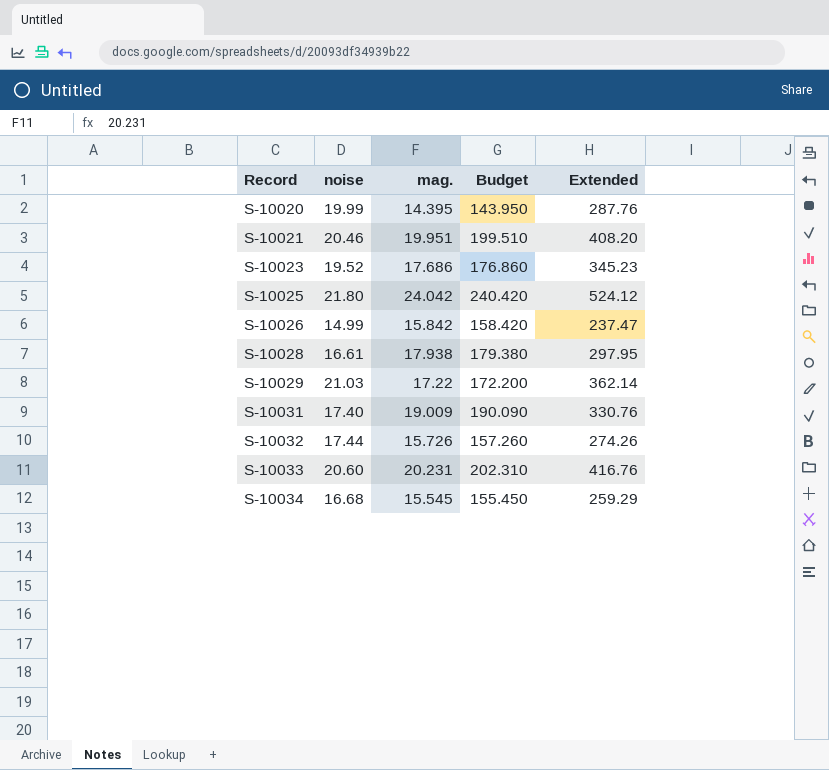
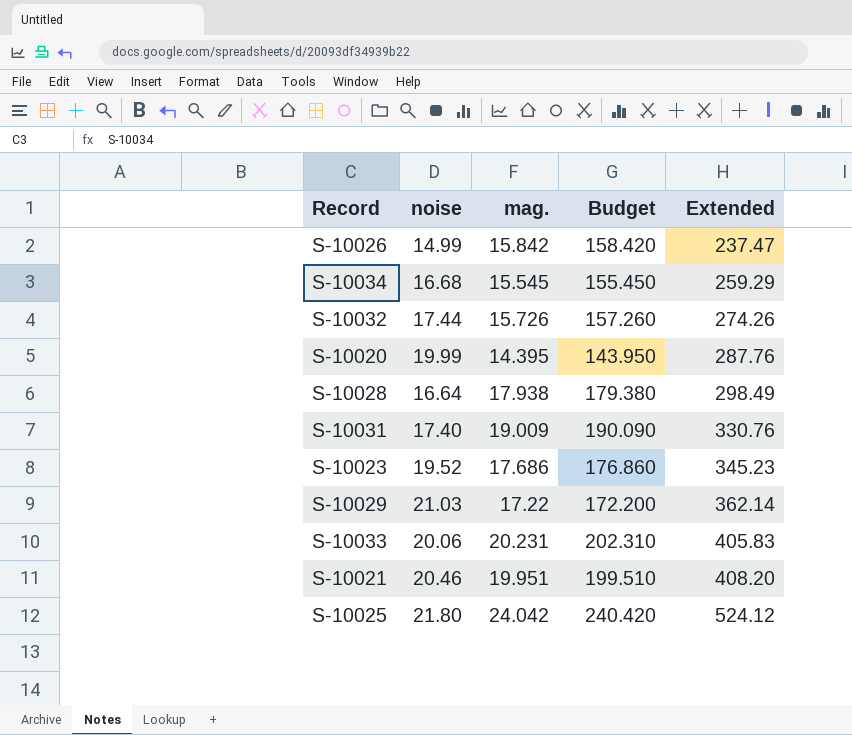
row order: Record ascending -> Extended ascending
S-10028 | noise: 16.61 -> 16.64
S-10028 | Extended: 297.95 -> 298.49
S-10033 | noise: 20.60 -> 20.06
S-10033 | Extended: 416.76 -> 405.83

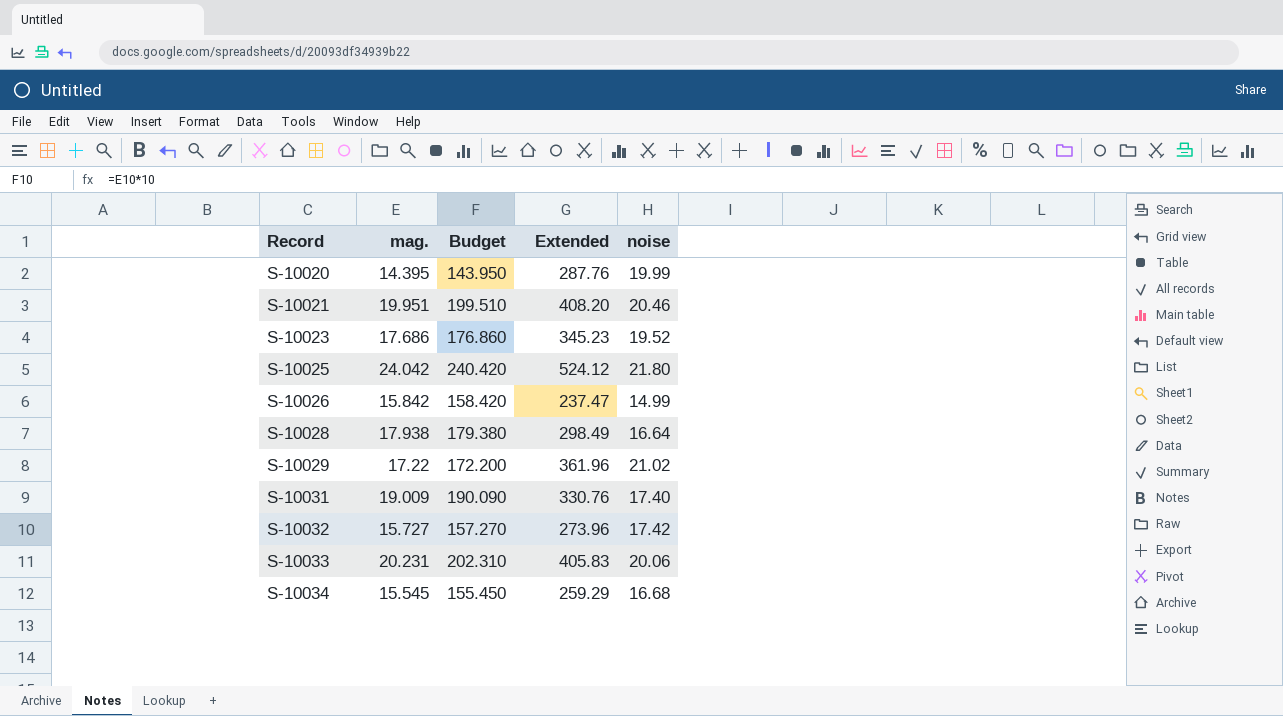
row order: Extended ascending -> Record ascending
column noise | position: 2 -> 5
S-10029 | Extended: 362.14 -> 361.96
S-10029 | noise: 21.03 -> 21.02
S-10032 | mag.: 15.726 -> 15.727
S-10032 | Budget: 157.260 -> 157.270
S-10032 | Extended: 274.26 -> 273.96
S-10032 | noise: 17.44 -> 17.42

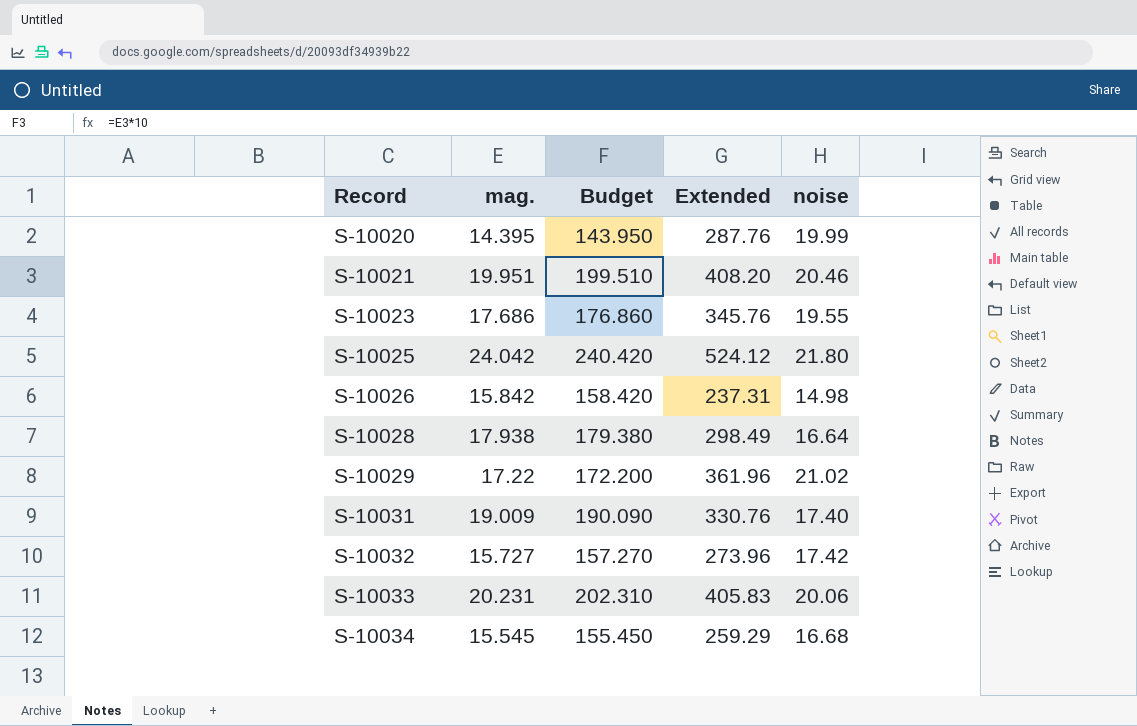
S-10023 | Extended: 345.23 -> 345.76
S-10023 | noise: 19.52 -> 19.55
S-10026 | Extended: 237.47 -> 237.31
S-10026 | noise: 14.99 -> 14.98

